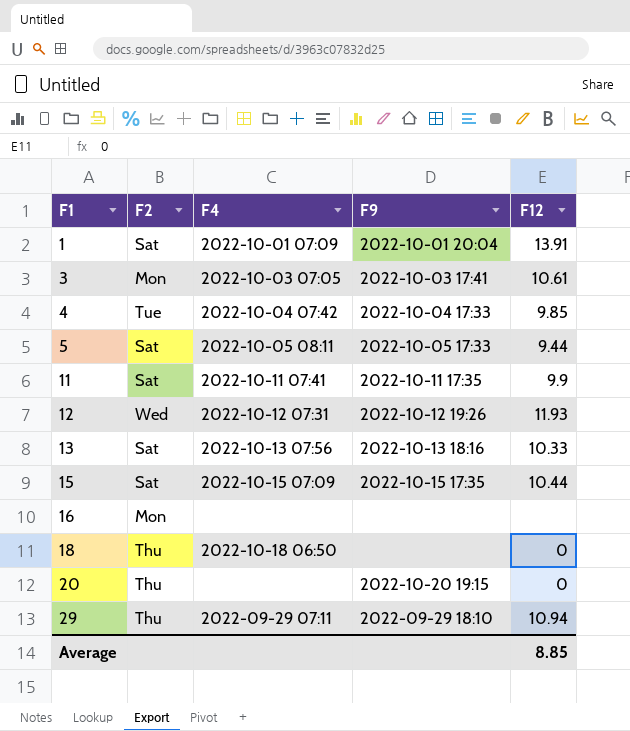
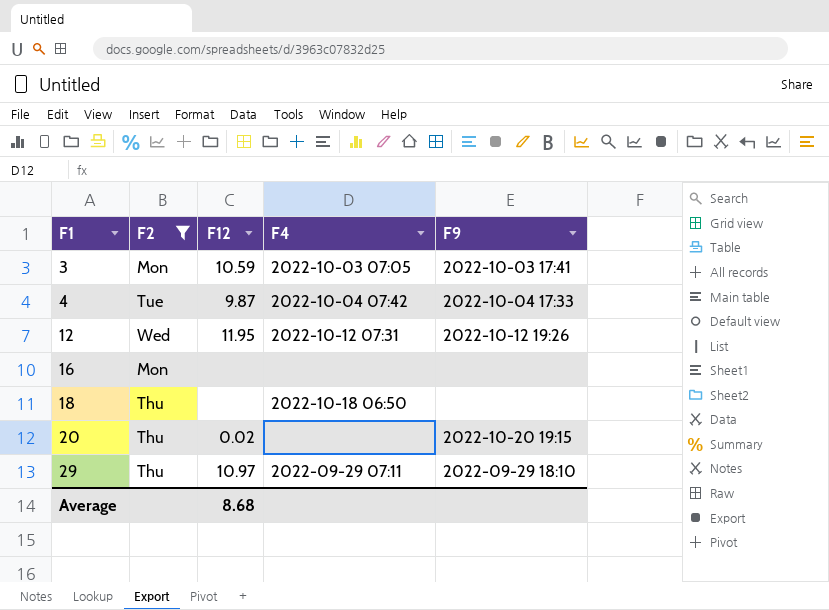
filter: none -> F2 != Sat
column F12 | position: 5 -> 3
3 | F12: 10.61 -> 10.59
4 | F12: 9.85 -> 9.87
12 | F12: 11.93 -> 11.95
18 | F12: 0 -> none
20 | F12: 0 -> 0.02
29 | F12: 10.94 -> 10.97
Average | F12: 8.85 -> 8.68

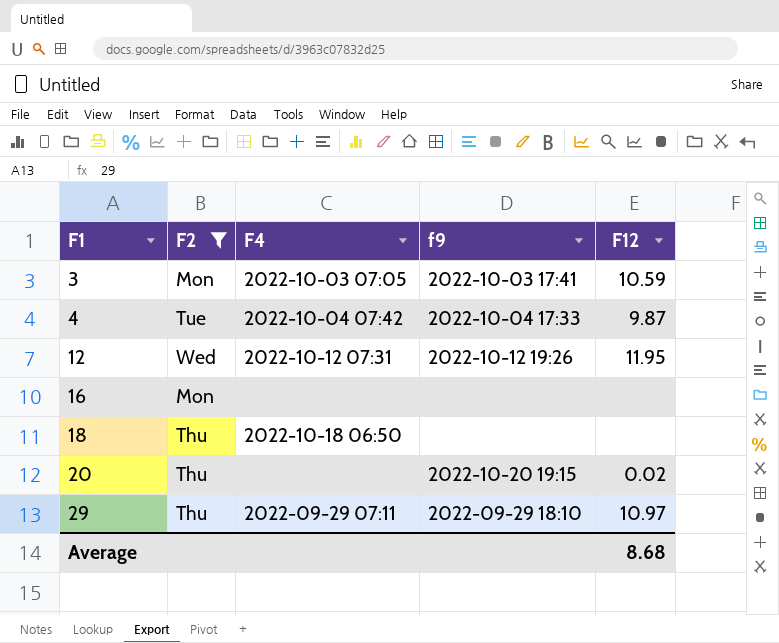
column name: F9 -> f9
column F12 | position: 3 -> 5

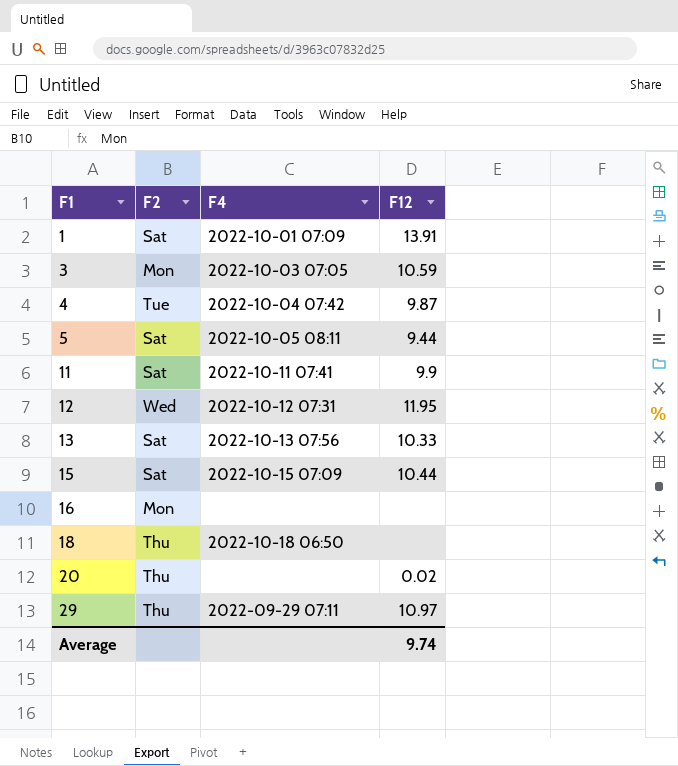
filter: F2 != Sat -> none
column f9 | position: 4 -> none
Average | F12: 8.68 -> 9.74

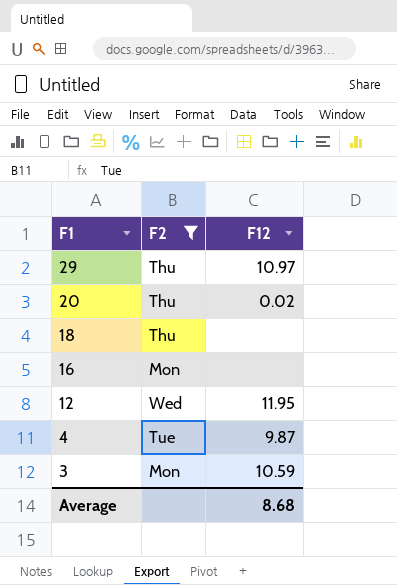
filter: none -> F2 != Sat
row order: F1 ascending -> F1 descending
column F4 | position: 3 -> none
Average | F12: 9.74 -> 8.68

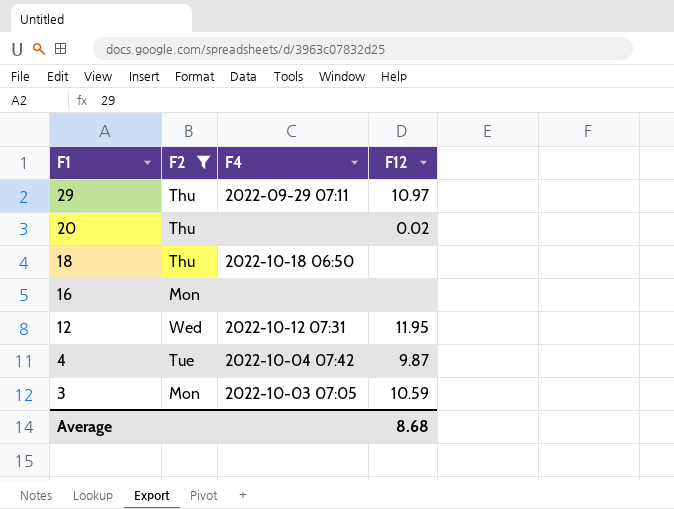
column F4 | position: none -> 3

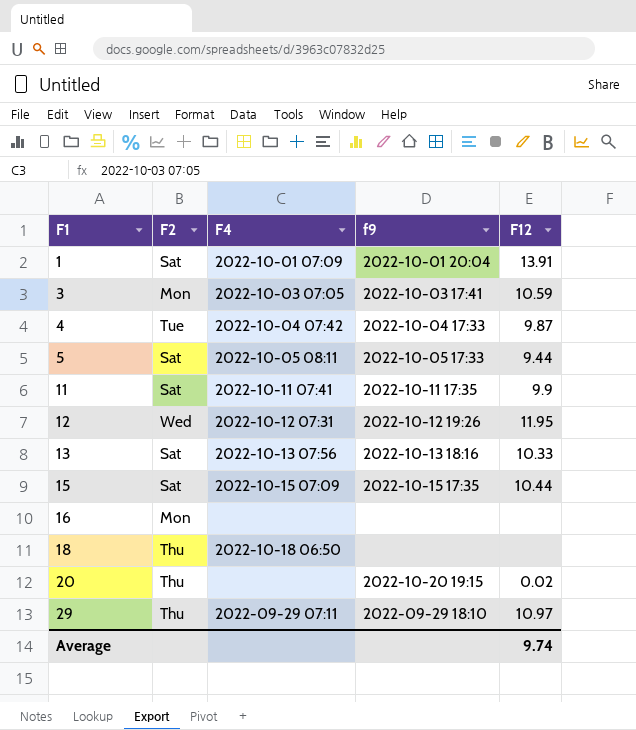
filter: F2 != Sat -> none
row order: F1 descending -> F1 ascending
column f9 | position: none -> 4
Average | F12: 8.68 -> 9.74

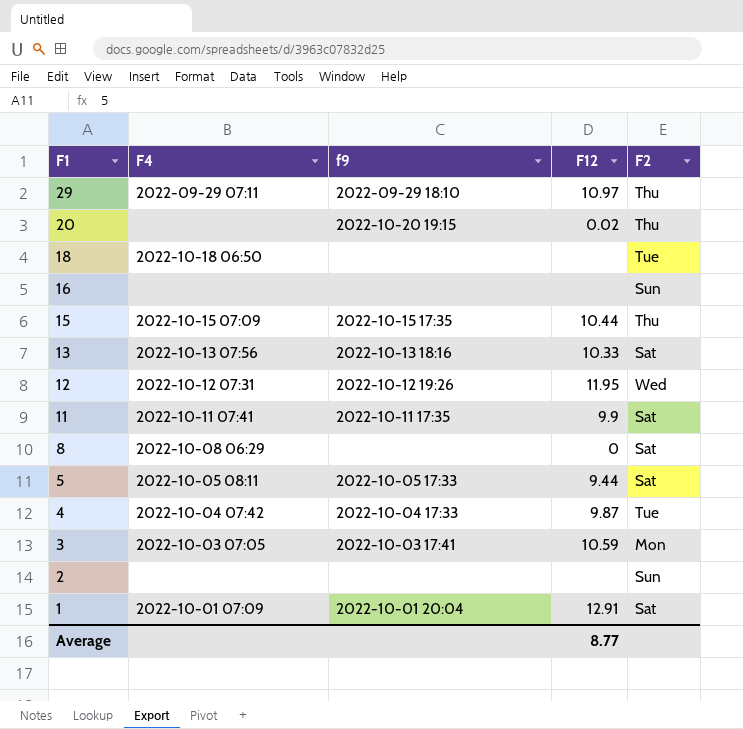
row order: F1 ascending -> F1 descending
column F2 | position: 2 -> 5
18 | F2: Thu -> Tue
16 | F2: Mon -> Sun
15 | F2: Sat -> Thu
row 8: none -> 2022-10-08 06:29 | none | 0 | Sat
row 2: none -> none | none | none | Sun
1 | F12: 13.91 -> 12.91
Average | F12: 9.74 -> 8.77

